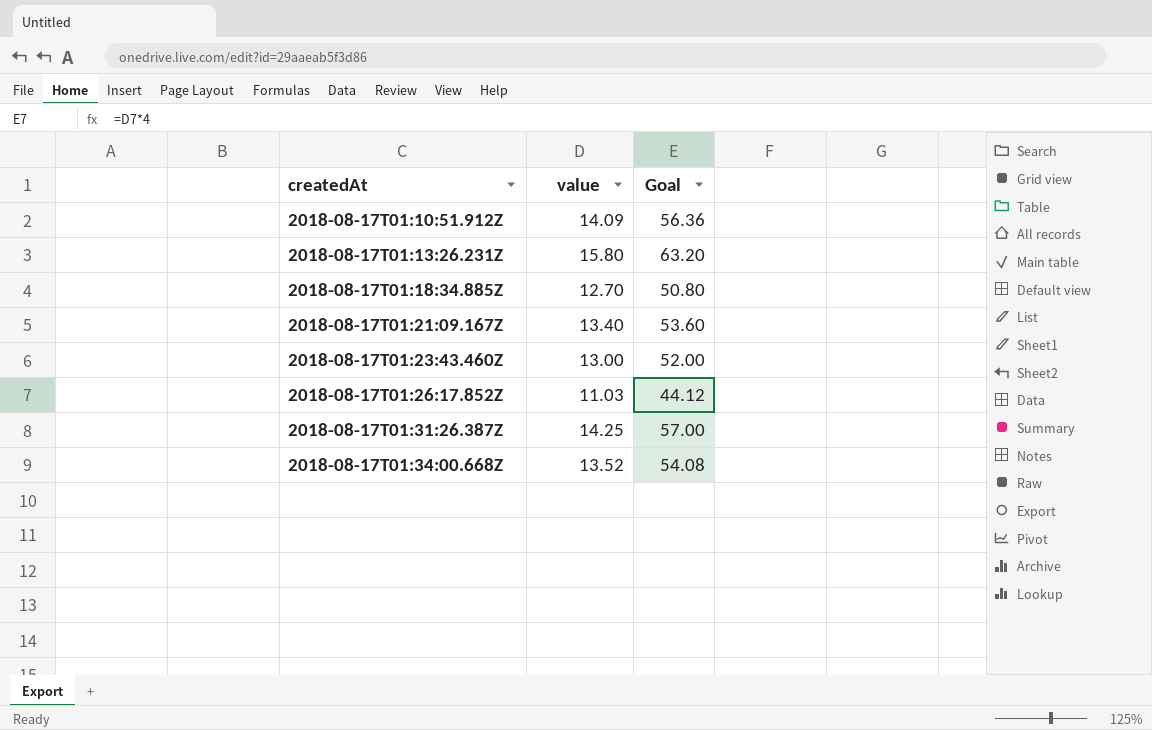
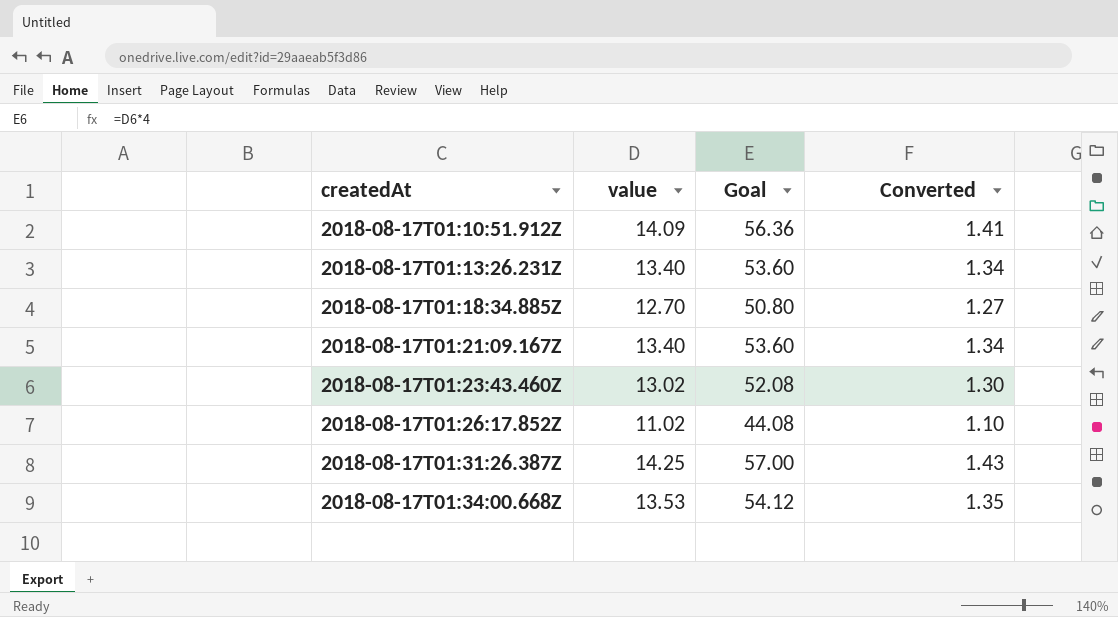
column Converted | formula: none -> [value] * 0.1
2018-08-17T01:13:26.231Z | value: 15.80 -> 13.40
2018-08-17T01:13:26.231Z | Goal: 63.20 -> 53.60
2018-08-17T01:23:43.460Z | value: 13.00 -> 13.02
2018-08-17T01:23:43.460Z | Goal: 52.00 -> 52.08
2018-08-17T01:26:17.852Z | value: 11.03 -> 11.02
2018-08-17T01:26:17.852Z | Goal: 44.12 -> 44.08
2018-08-17T01:34:00.668Z | value: 13.52 -> 13.53
2018-08-17T01:34:00.668Z | Goal: 54.08 -> 54.12

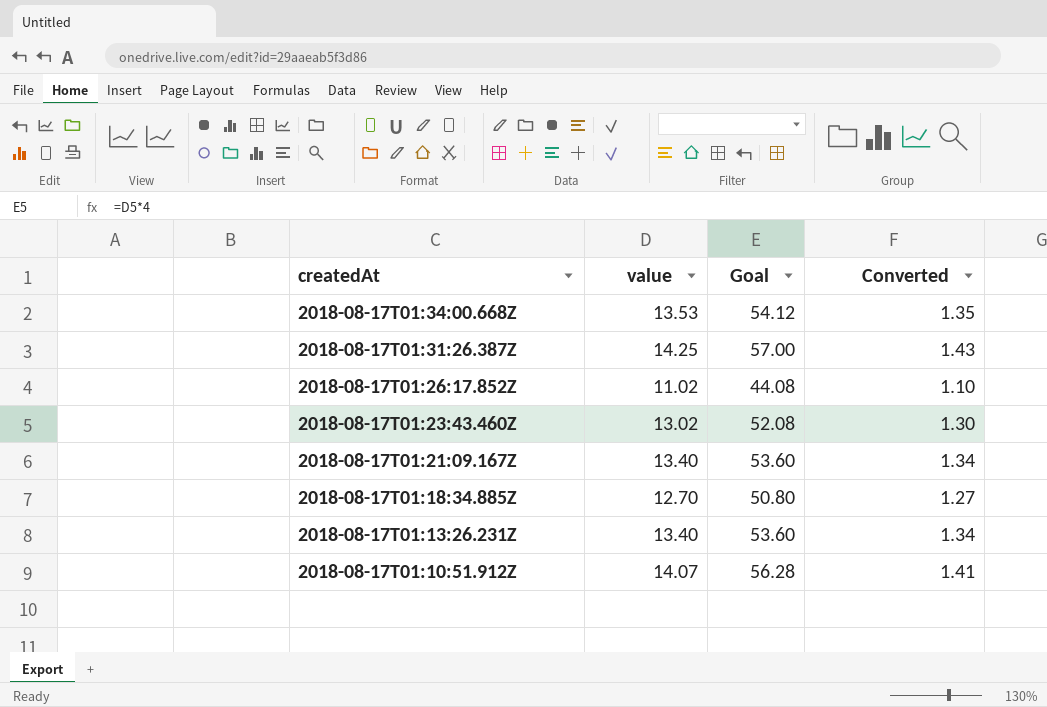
row order: createdAt ascending -> createdAt descending
2018-08-17T01:10:51.912Z | value: 14.09 -> 14.07
2018-08-17T01:10:51.912Z | Goal: 56.36 -> 56.28

